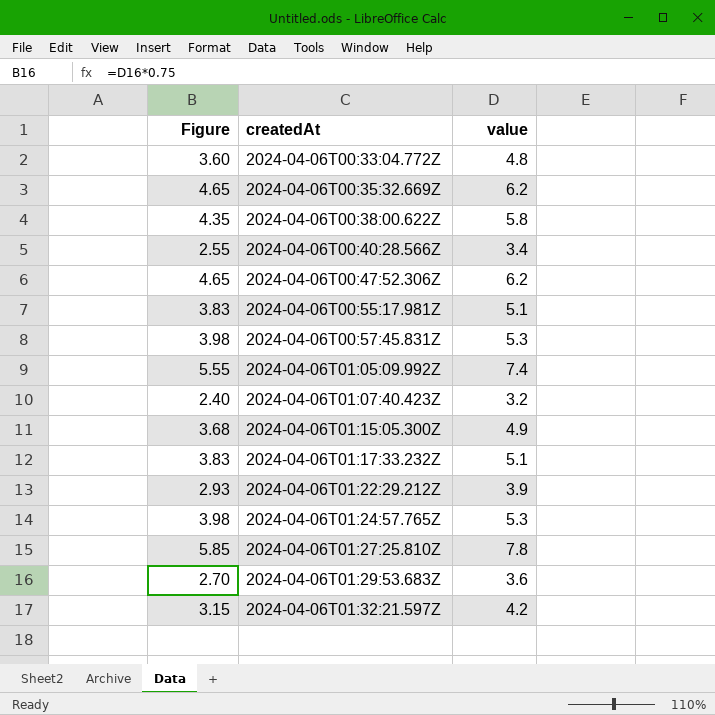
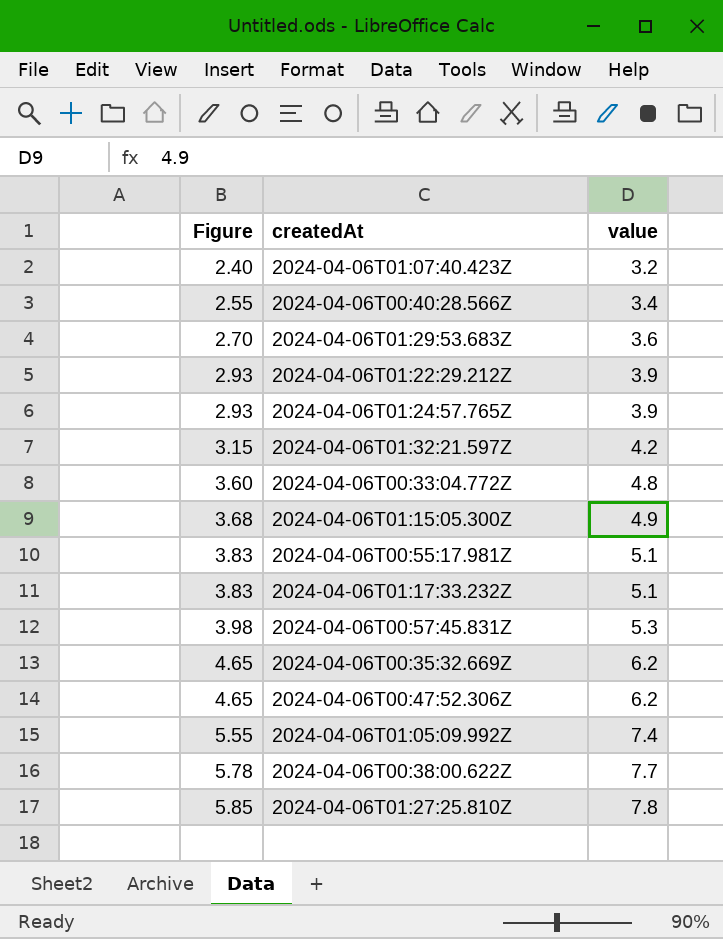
row order: createdAt ascending -> Figure ascending
2024-04-06T01:24:57.765Z | Figure: 3.98 -> 2.93
2024-04-06T01:24:57.765Z | value: 5.3 -> 3.9
2024-04-06T00:38:00.622Z | Figure: 4.35 -> 5.78
2024-04-06T00:38:00.622Z | value: 5.8 -> 7.7

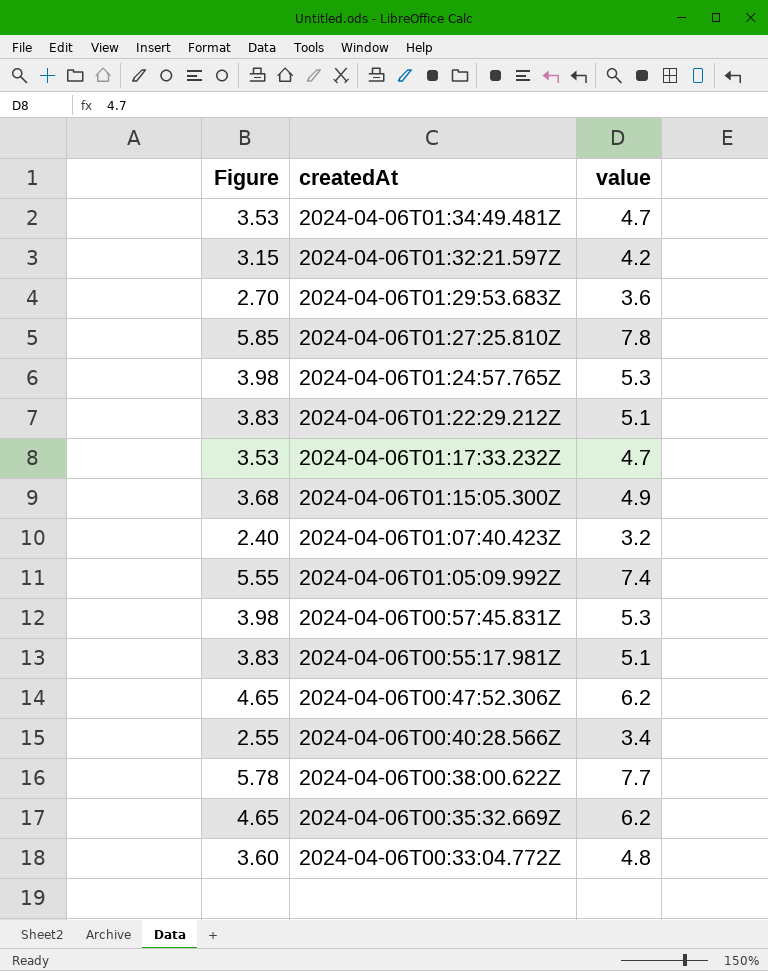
row order: Figure ascending -> createdAt descending
row 2024-04-06T01:34:49.481Z: none -> 3.53 | 4.7
2024-04-06T01:24:57.765Z | Figure: 2.93 -> 3.98
2024-04-06T01:24:57.765Z | value: 3.9 -> 5.3
2024-04-06T01:22:29.212Z | Figure: 2.93 -> 3.83
2024-04-06T01:22:29.212Z | value: 3.9 -> 5.1
2024-04-06T01:17:33.232Z | Figure: 3.83 -> 3.53
2024-04-06T01:17:33.232Z | value: 5.1 -> 4.7

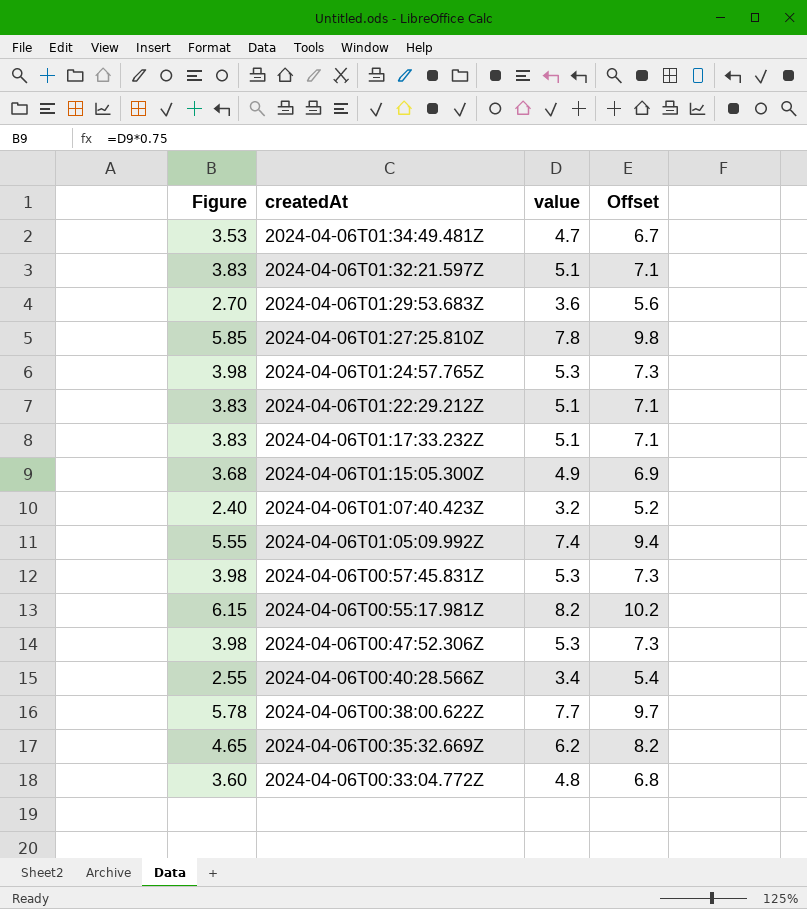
column Offset | formula: none -> [value] + 2
2024-04-06T01:32:21.597Z | Figure: 3.15 -> 3.83
2024-04-06T01:32:21.597Z | value: 4.2 -> 5.1
2024-04-06T01:17:33.232Z | Figure: 3.53 -> 3.83
2024-04-06T01:17:33.232Z | value: 4.7 -> 5.1
2024-04-06T00:55:17.981Z | Figure: 3.83 -> 6.15
2024-04-06T00:55:17.981Z | value: 5.1 -> 8.2
2024-04-06T00:47:52.306Z | Figure: 4.65 -> 3.98
2024-04-06T00:47:52.306Z | value: 6.2 -> 5.3

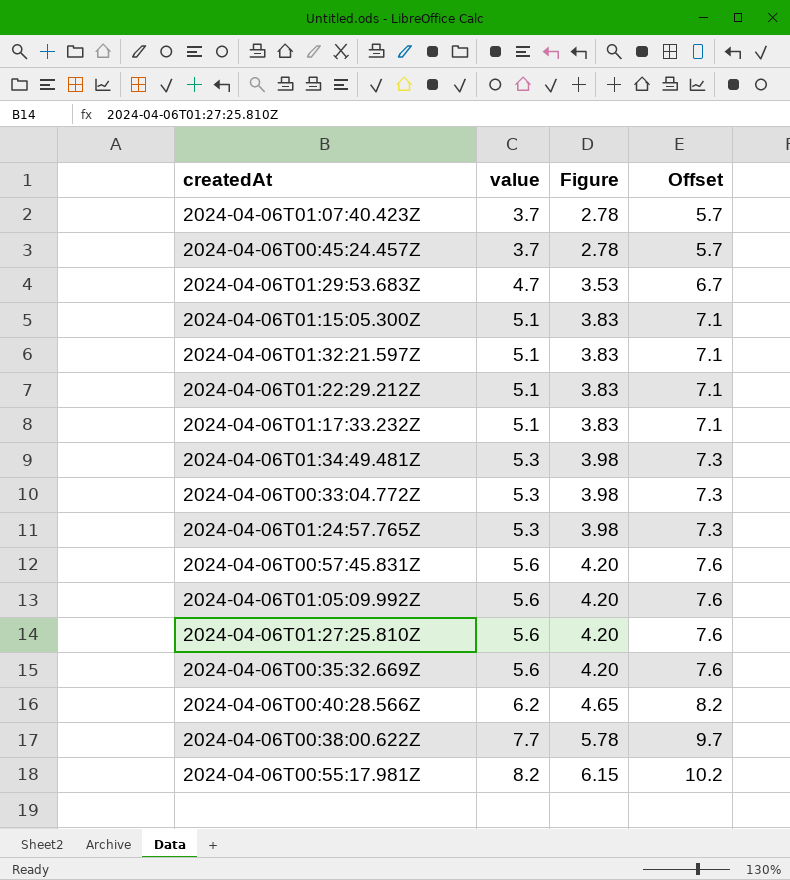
row order: createdAt descending -> value ascending
column Figure | position: 1 -> 3
row 2024-04-06T00:47:52.306Z: 3.98 | 5.3 | 7.3 -> none
2024-04-06T01:07:40.423Z | value: 3.2 -> 3.7
2024-04-06T01:07:40.423Z | Figure: 2.40 -> 2.78
2024-04-06T01:07:40.423Z | Offset: 5.2 -> 5.7
row 2024-04-06T00:45:24.457Z: none -> 3.7 | 2.78 | 5.7
2024-04-06T01:29:53.683Z | value: 3.6 -> 4.7
2024-04-06T01:29:53.683Z | Figure: 2.70 -> 3.53
2024-04-06T01:29:53.683Z | Offset: 5.6 -> 6.7
2024-04-06T01:15:05.300Z | value: 4.9 -> 5.1
2024-04-06T01:15:05.300Z | Figure: 3.68 -> 3.83
2024-04-06T01:15:05.300Z | Offset: 6.9 -> 7.1
2024-04-06T01:34:49.481Z | value: 4.7 -> 5.3
2024-04-06T01:34:49.481Z | Figure: 3.53 -> 3.98
2024-04-06T01:34:49.481Z | Offset: 6.7 -> 7.3
2024-04-06T00:33:04.772Z | value: 4.8 -> 5.3
2024-04-06T00:33:04.772Z | Figure: 3.60 -> 3.98
2024-04-06T00:33:04.772Z | Offset: 6.8 -> 7.3
2024-04-06T00:57:45.831Z | value: 5.3 -> 5.6
2024-04-06T00:57:45.831Z | Figure: 3.98 -> 4.20
2024-04-06T00:57:45.831Z | Offset: 7.3 -> 7.6
2024-04-06T01:05:09.992Z | value: 7.4 -> 5.6
2024-04-06T01:05:09.992Z | Figure: 5.55 -> 4.20
2024-04-06T01:05:09.992Z | Offset: 9.4 -> 7.6
2024-04-06T01:27:25.810Z | value: 7.8 -> 5.6
2024-04-06T01:27:25.810Z | Figure: 5.85 -> 4.20
2024-04-06T01:27:25.810Z | Offset: 9.8 -> 7.6
2024-04-06T00:35:32.669Z | value: 6.2 -> 5.6
2024-04-06T00:35:32.669Z | Figure: 4.65 -> 4.20
2024-04-06T00:35:32.669Z | Offset: 8.2 -> 7.6
2024-04-06T00:40:28.566Z | value: 3.4 -> 6.2
2024-04-06T00:40:28.566Z | Figure: 2.55 -> 4.65
2024-04-06T00:40:28.566Z | Offset: 5.4 -> 8.2

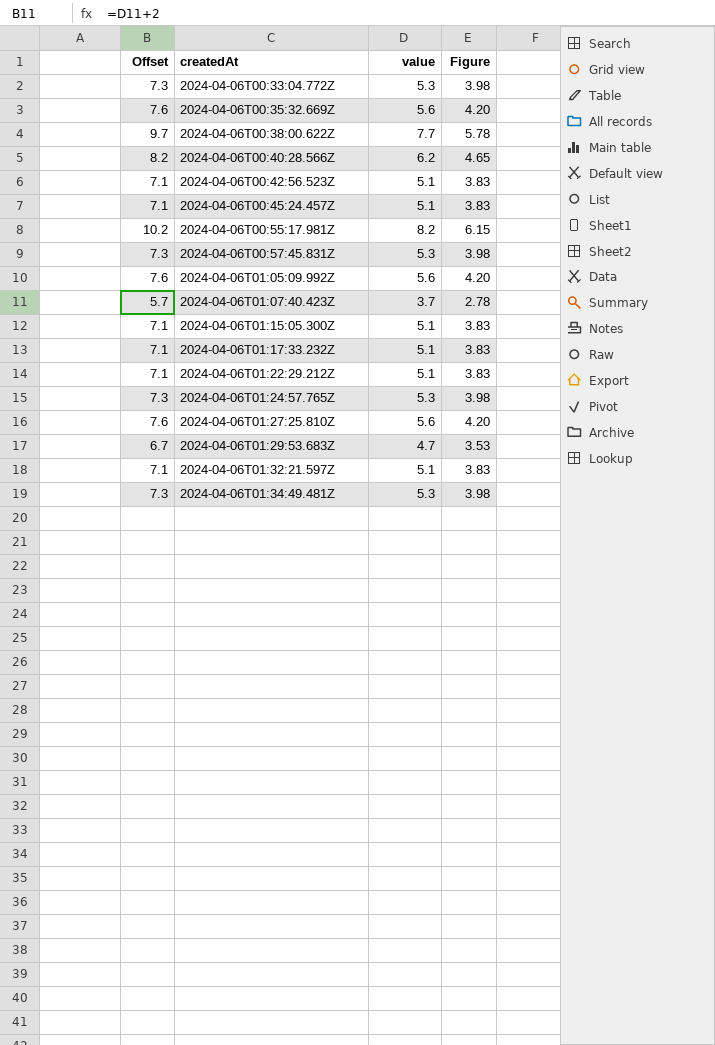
row order: value ascending -> createdAt ascending
column Offset | position: 4 -> 1
row 2024-04-06T00:42:56.523Z: none -> 7.1 | 5.1 | 3.83
2024-04-06T00:45:24.457Z | Offset: 5.7 -> 7.1
2024-04-06T00:45:24.457Z | value: 3.7 -> 5.1
2024-04-06T00:45:24.457Z | Figure: 2.78 -> 3.83
2024-04-06T00:57:45.831Z | Offset: 7.6 -> 7.3
2024-04-06T00:57:45.831Z | value: 5.6 -> 5.3
2024-04-06T00:57:45.831Z | Figure: 4.20 -> 3.98

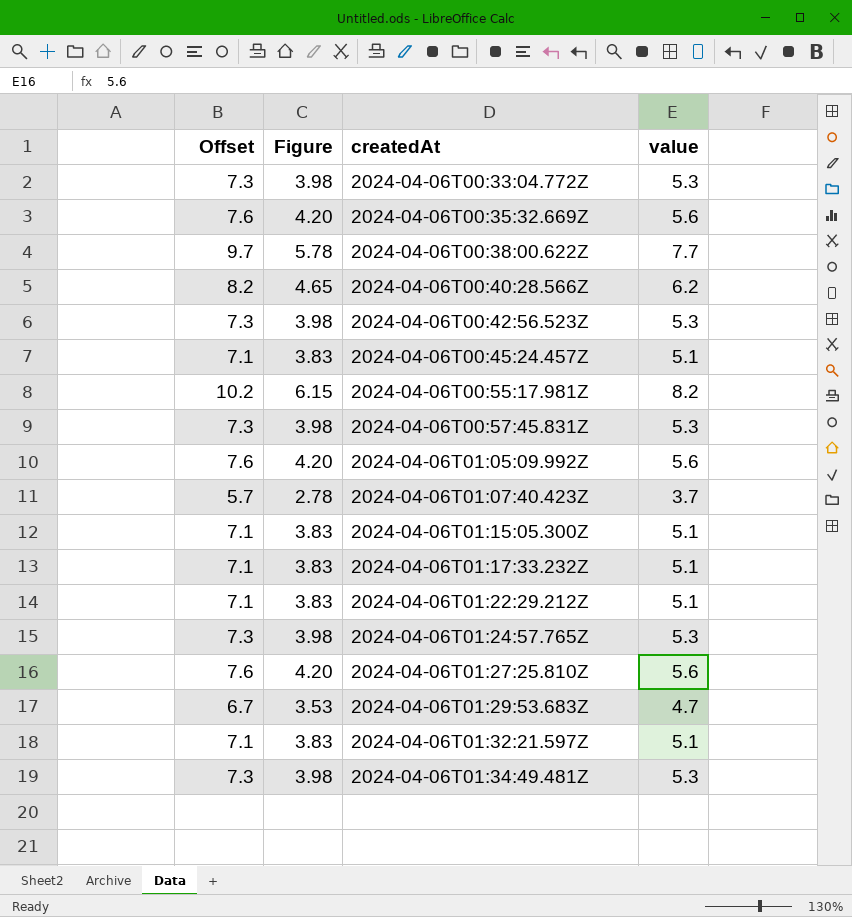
column Figure | position: 4 -> 2
2024-04-06T00:42:56.523Z | Offset: 7.1 -> 7.3
2024-04-06T00:42:56.523Z | Figure: 3.83 -> 3.98
2024-04-06T00:42:56.523Z | value: 5.1 -> 5.3

